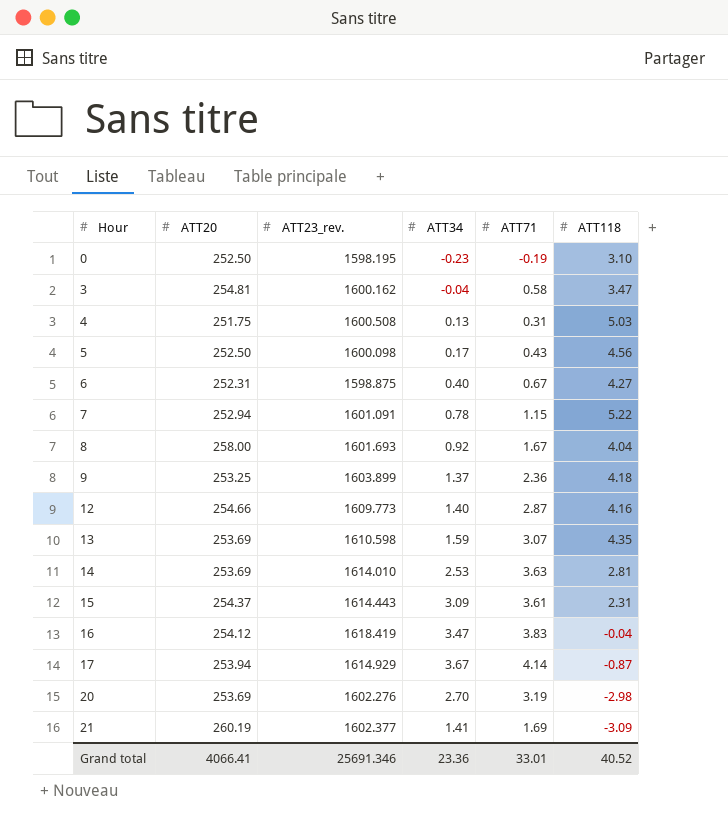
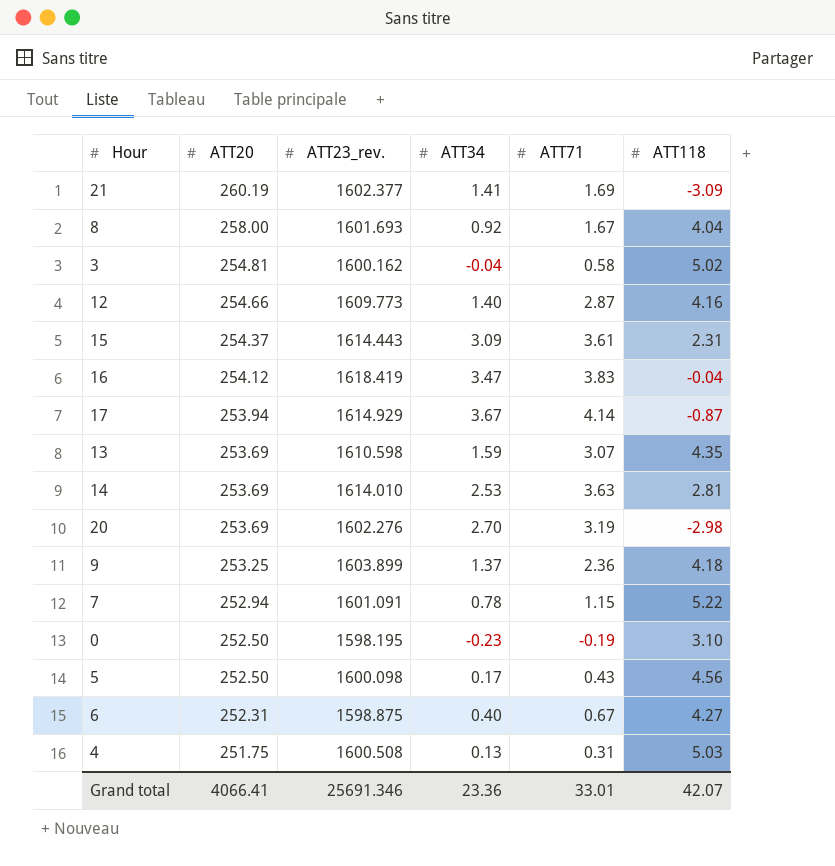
row order: Hour ascending -> ATT20 descending
3 | ATT118: 3.47 -> 5.02
Grand total | ATT118: 40.52 -> 42.07

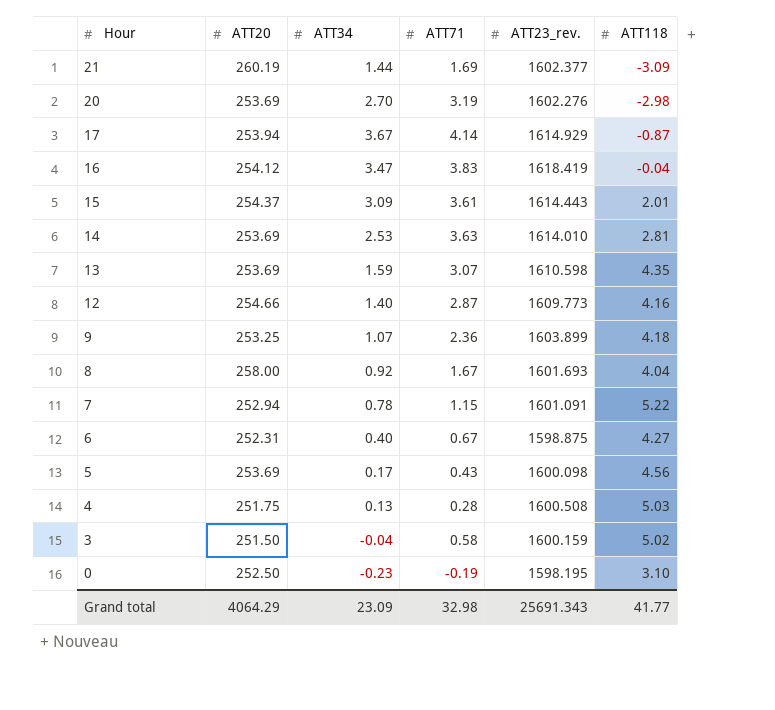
row order: ATT20 descending -> Hour descending
column ATT23_rev. | position: 3 -> 5
21 | ATT34: 1.41 -> 1.44
15 | ATT118: 2.31 -> 2.01
9 | ATT34: 1.37 -> 1.07
5 | ATT20: 252.50 -> 253.69
4 | ATT71: 0.31 -> 0.28
3 | ATT20: 254.81 -> 251.50
3 | ATT23_rev.: 1600.162 -> 1600.159
Grand total | ATT20: 4066.41 -> 4064.29
Grand total | ATT34: 23.36 -> 23.09
Grand total | ATT71: 33.01 -> 32.98
Grand total | ATT23_rev.: 25691.346 -> 25691.343
Grand total | ATT118: 42.07 -> 41.77

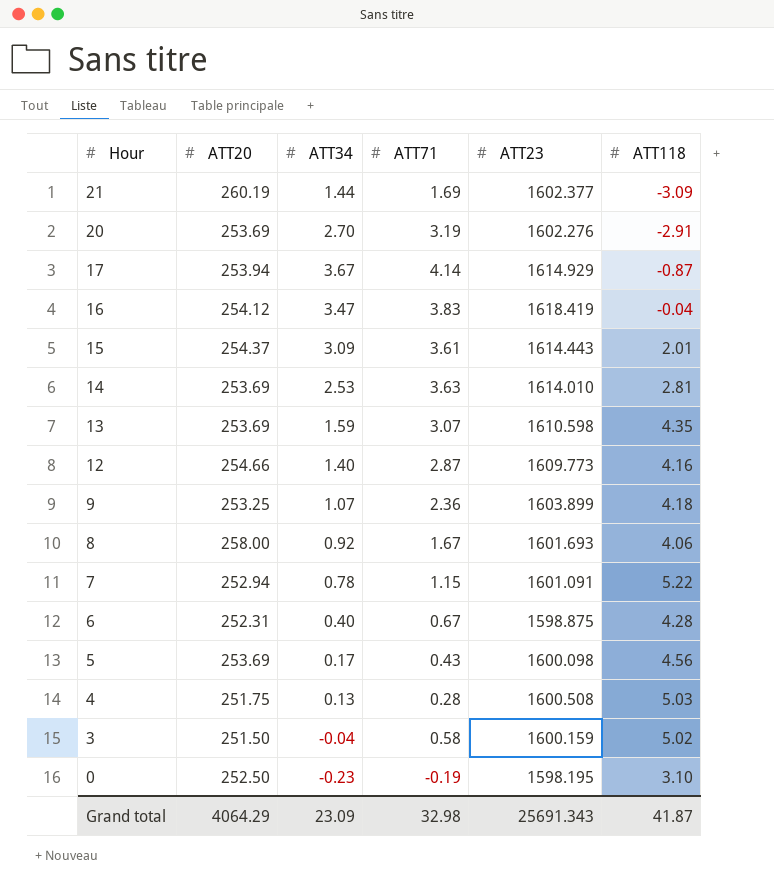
column name: ATT23_rev. -> ATT23
20 | ATT118: -2.98 -> -2.91
8 | ATT118: 4.04 -> 4.06
6 | ATT118: 4.27 -> 4.28
Grand total | ATT118: 41.77 -> 41.87

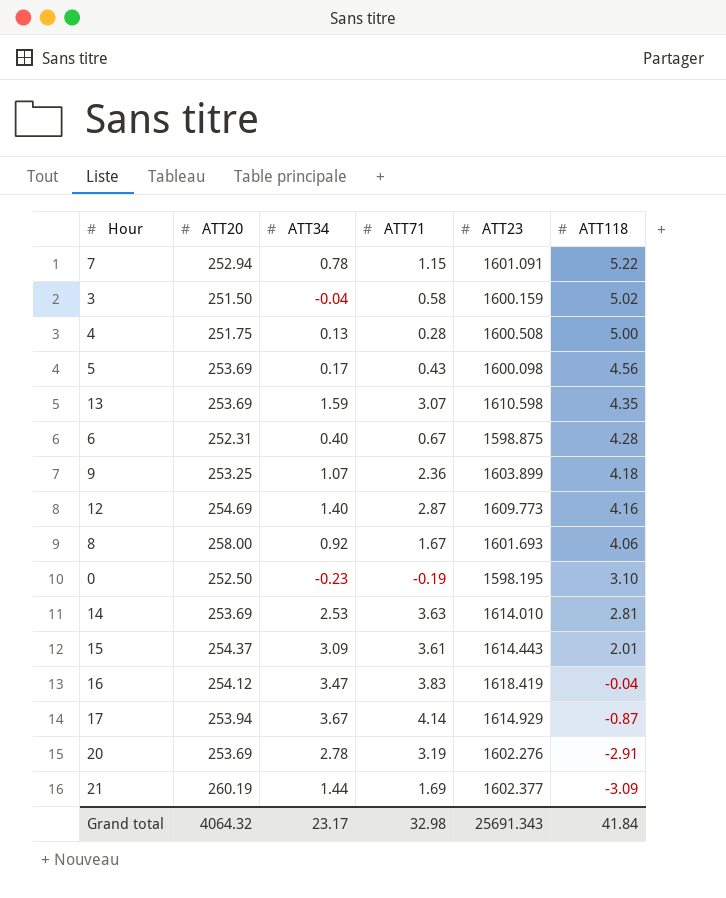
row order: Hour descending -> ATT118 descending
4 | ATT118: 5.03 -> 5.00
12 | ATT20: 254.66 -> 254.69
20 | ATT34: 2.70 -> 2.78
Grand total | ATT20: 4064.29 -> 4064.32
Grand total | ATT34: 23.09 -> 23.17
Grand total | ATT118: 41.87 -> 41.84

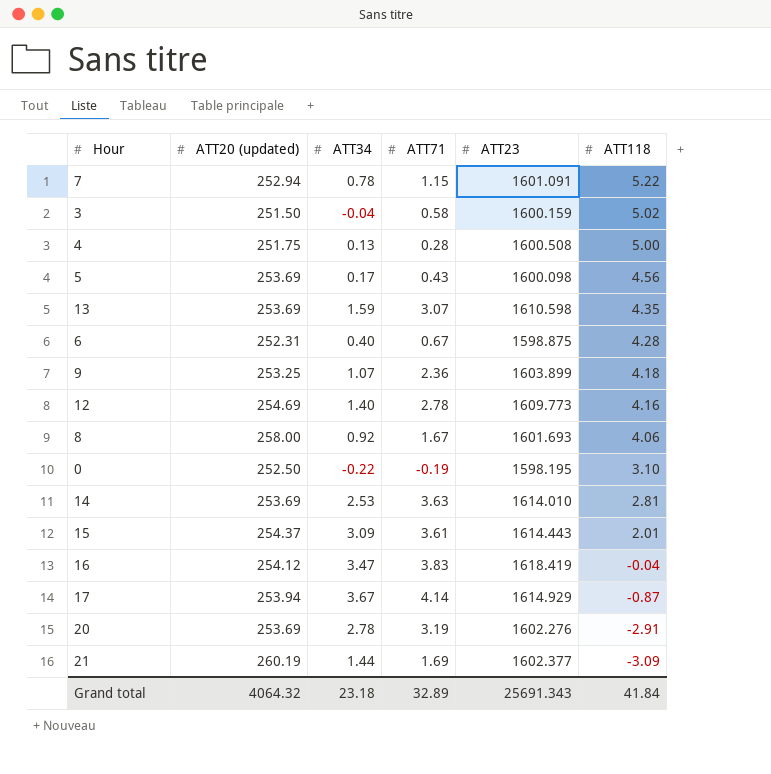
column name: ATT20 -> ATT20 (updated)
12 | ATT71: 2.87 -> 2.78
0 | ATT34: -0.23 -> -0.22
Grand total | ATT34: 23.17 -> 23.18
Grand total | ATT71: 32.98 -> 32.89

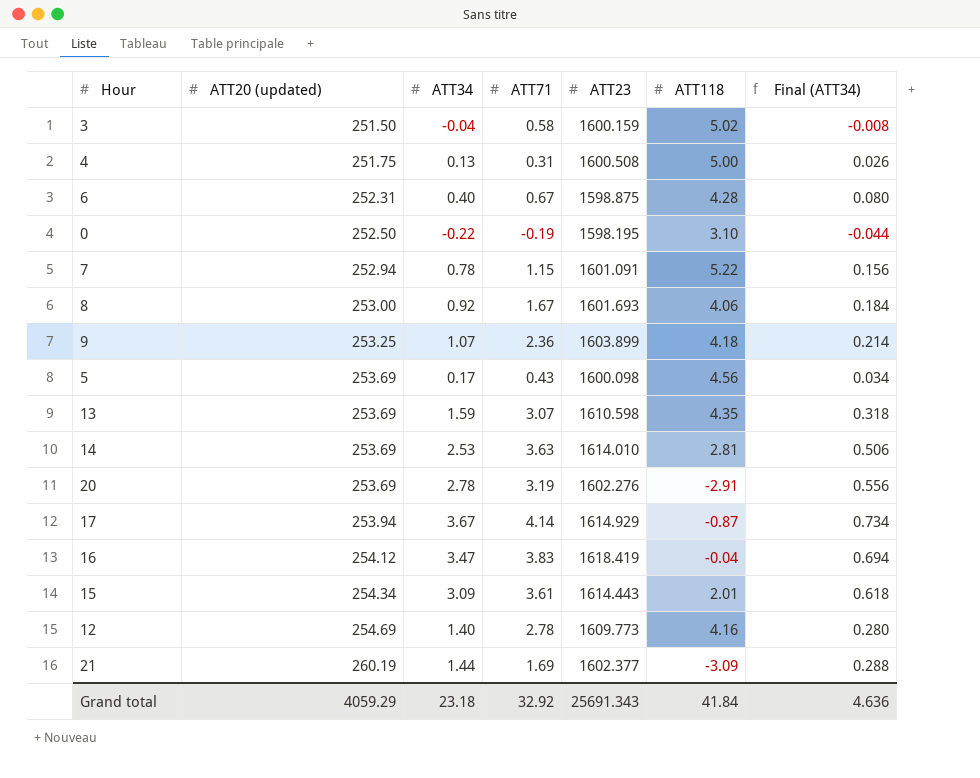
row order: ATT118 descending -> ATT20 (updated) ascending
column Final (ATT34) | formula: none -> [ATT34] * 0.2
4 | ATT71: 0.28 -> 0.31
8 | ATT20 (updated): 258.00 -> 253.00
15 | ATT20 (updated): 254.37 -> 254.34
Grand total | ATT20 (updated): 4064.32 -> 4059.29
Grand total | ATT71: 32.89 -> 32.92

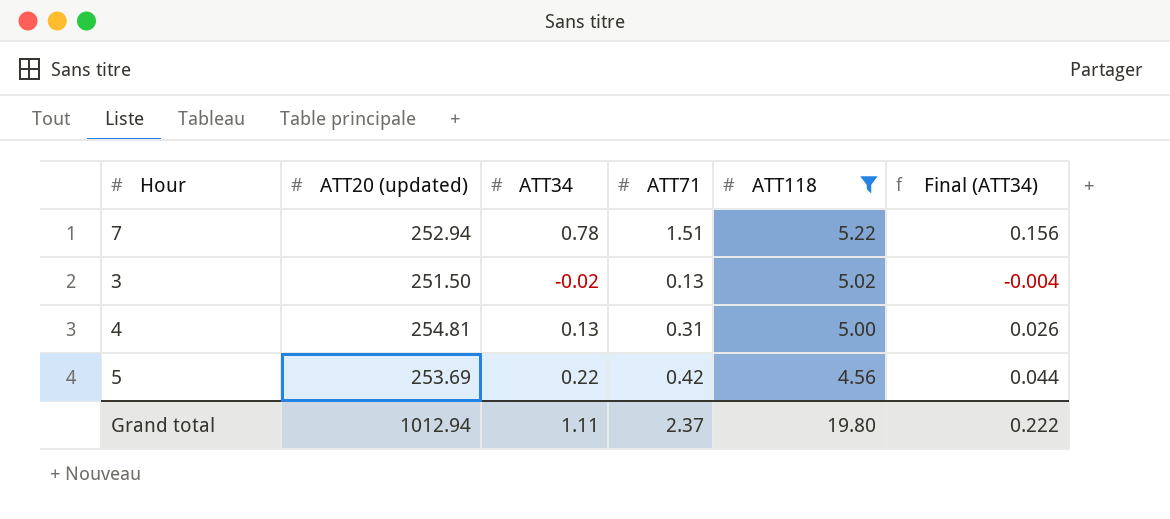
filter: none -> ATT118 >= 4.56
row order: ATT20 (updated) ascending -> ATT118 descending
column ATT23 | position: 5 -> none
7 | ATT71: 1.15 -> 1.51
3 | ATT34: -0.04 -> -0.02
3 | ATT71: 0.58 -> 0.13
3 | Final (ATT34): -0.008 -> -0.004
4 | ATT20 (updated): 251.75 -> 254.81
5 | ATT34: 0.17 -> 0.22
5 | ATT71: 0.43 -> 0.42
5 | Final (ATT34): 0.034 -> 0.044
Grand total | ATT20 (updated): 4059.29 -> 1012.94
Grand total | ATT34: 23.18 -> 1.11
Grand total | ATT71: 32.92 -> 2.37
Grand total | ATT118: 41.84 -> 19.80
Grand total | Final (ATT34): 4.636 -> 0.222

